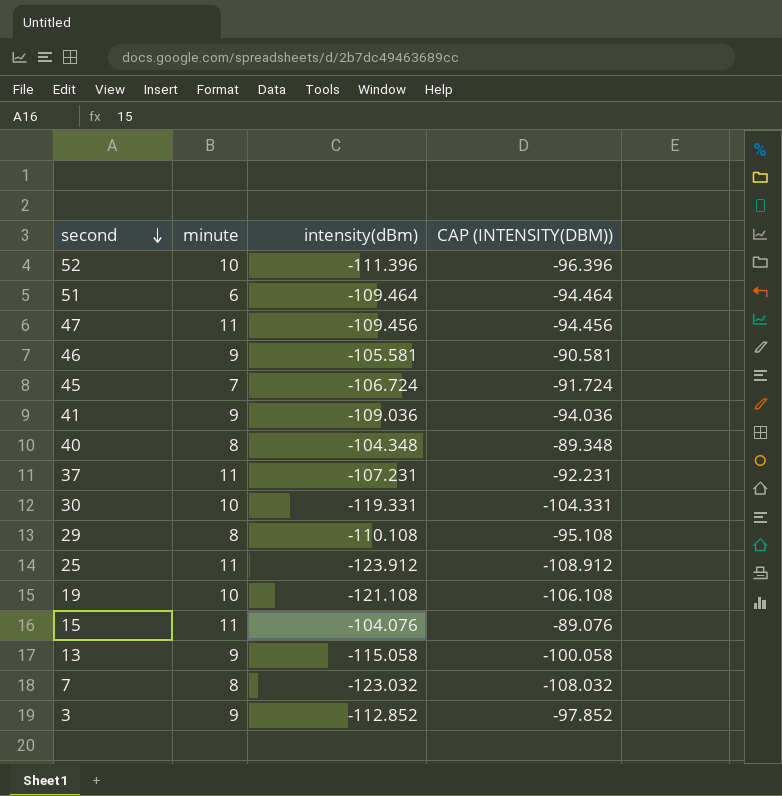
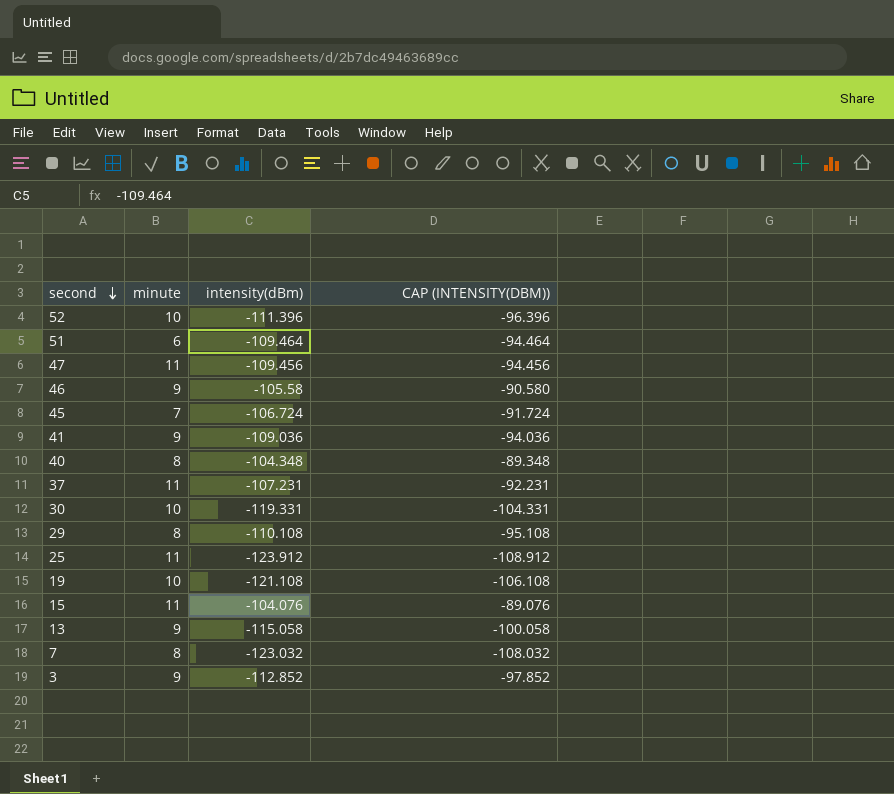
46 | intensity(dBm): -105.581 -> -105.58
46 | CAP (INTENSITY(DBM)): -90.581 -> -90.580

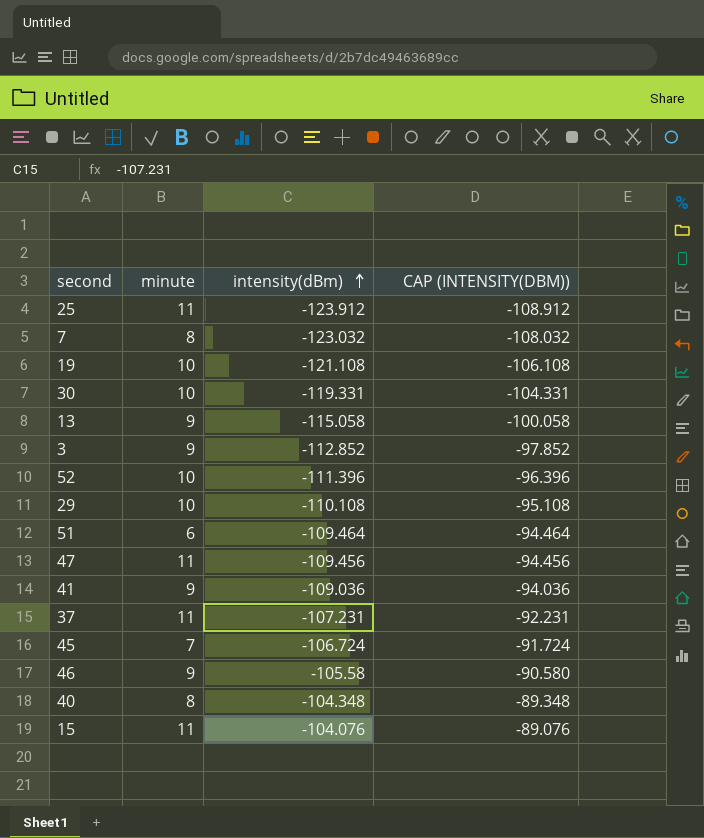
row order: second descending -> intensity(dBm) ascending
29 | minute: 8 -> 10

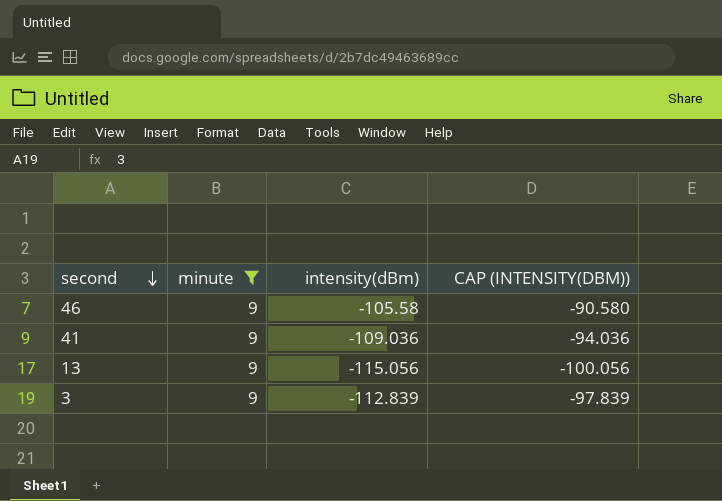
filter: none -> minute = 9
row order: intensity(dBm) ascending -> second descending
13 | intensity(dBm): -115.058 -> -115.056
13 | CAP (INTENSITY(DBM)): -100.058 -> -100.056
3 | intensity(dBm): -112.852 -> -112.839
3 | CAP (INTENSITY(DBM)): -97.852 -> -97.839

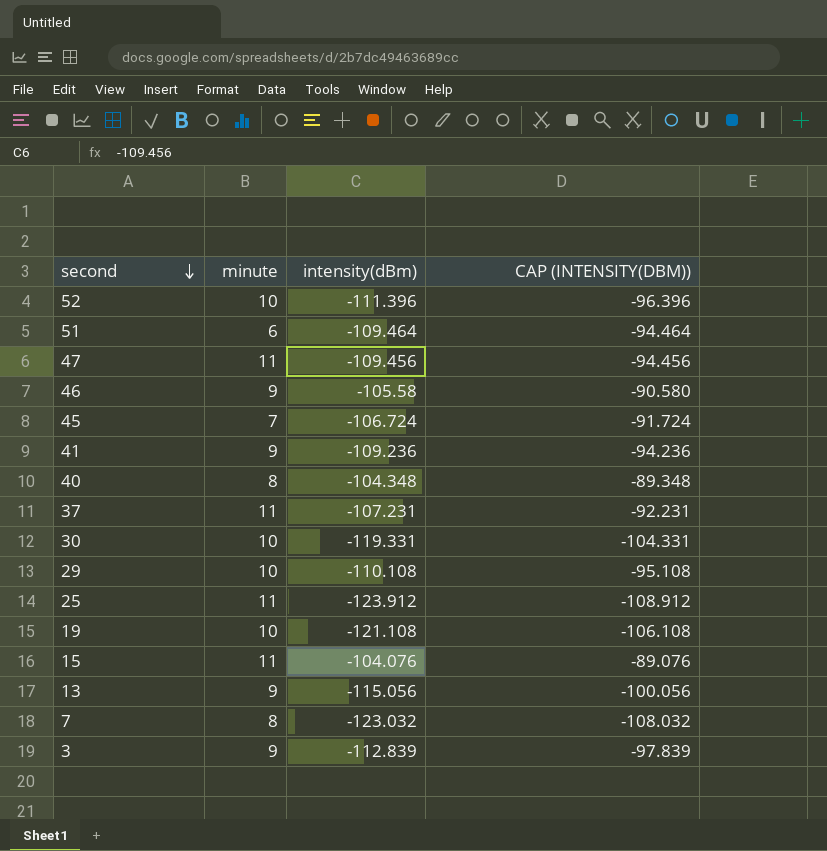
filter: minute = 9 -> none
41 | intensity(dBm): -109.036 -> -109.236
41 | CAP (INTENSITY(DBM)): -94.036 -> -94.236

